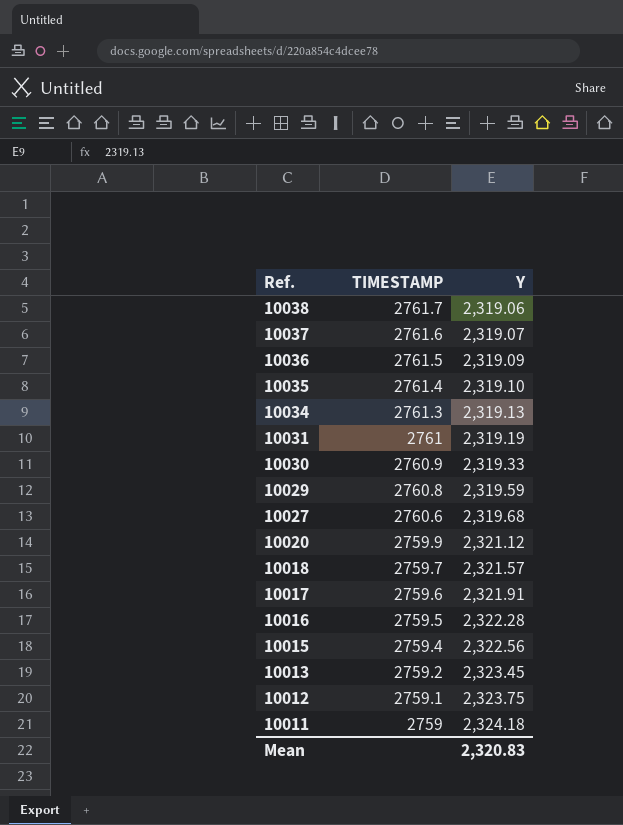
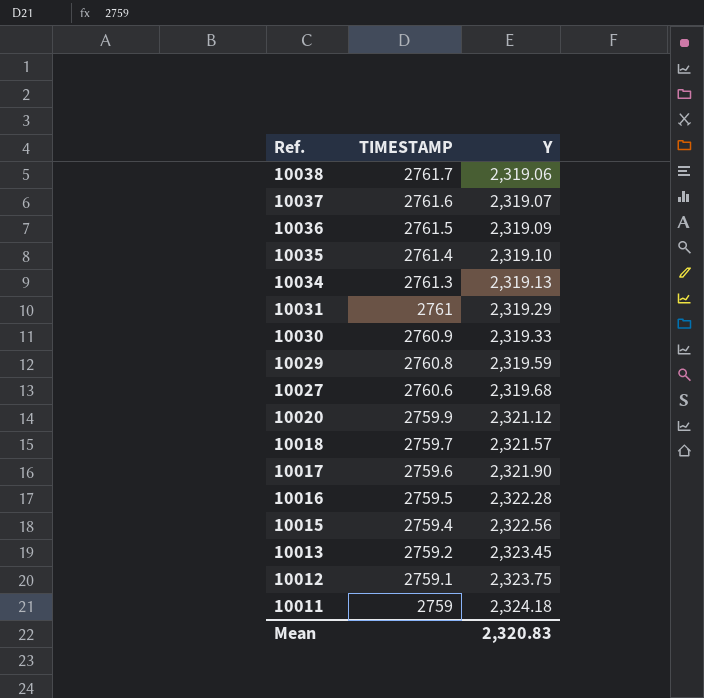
10031 | Y: 2,319.19 -> 2,319.29
10017 | Y: 2,321.91 -> 2,321.90

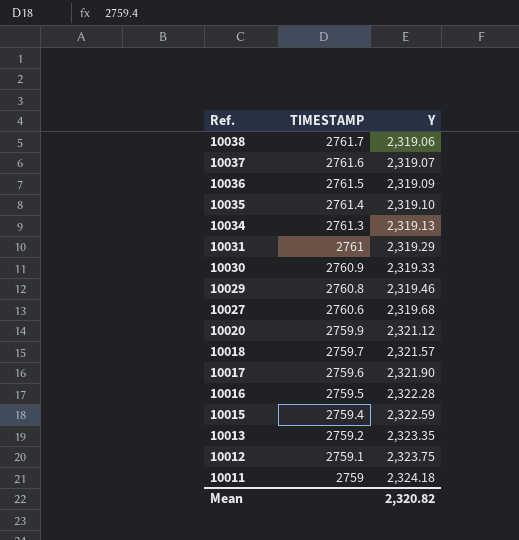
10029 | Y: 2,319.59 -> 2,319.46
10015 | Y: 2,322.56 -> 2,322.59
10013 | Y: 2,323.45 -> 2,323.35
Mean | Y: 2,320.83 -> 2,320.82

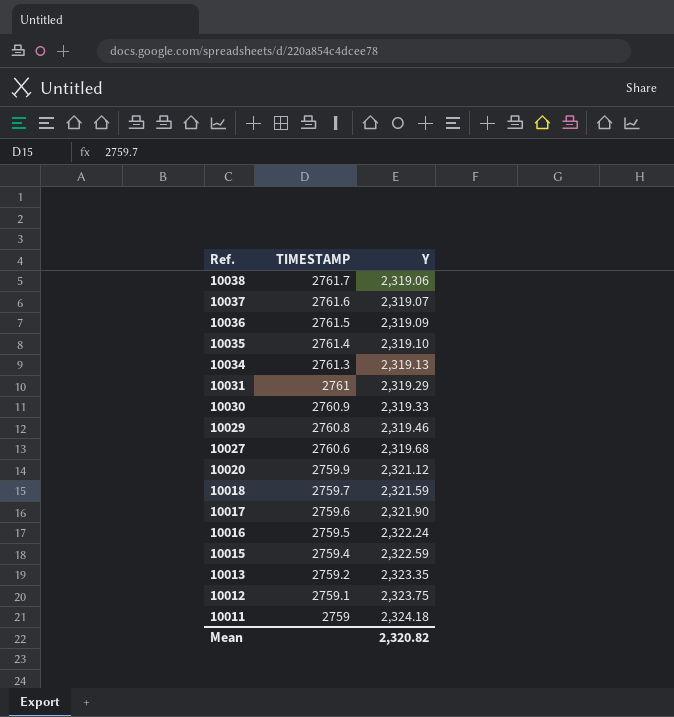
10018 | Y: 2,321.57 -> 2,321.59
10016 | Y: 2,322.28 -> 2,322.24

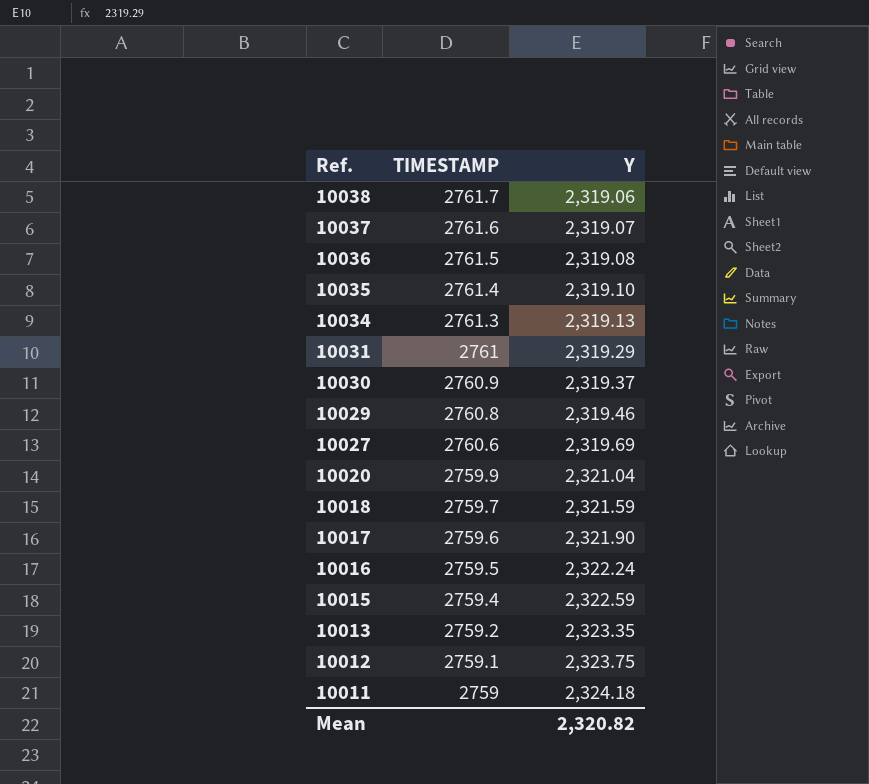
10036 | Y: 2,319.09 -> 2,319.08
10030 | Y: 2,319.33 -> 2,319.37
10027 | Y: 2,319.68 -> 2,319.69
10020 | Y: 2,321.12 -> 2,321.04

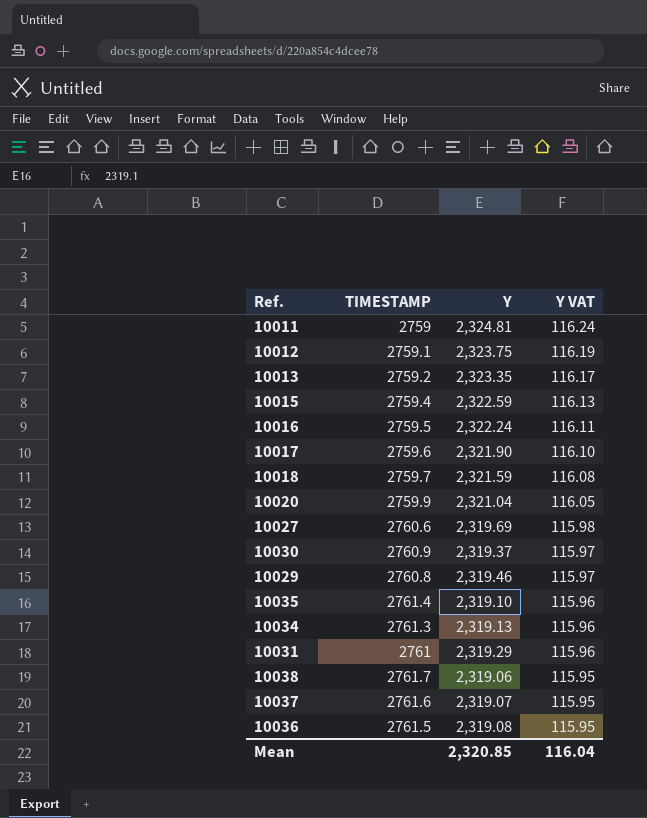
row order: Ref. descending -> Y VAT descending
column Y VAT | formula: none -> [Y] * 0.05
10011 | Y: 2,324.18 -> 2,324.81
Mean | Y: 2,320.82 -> 2,320.85

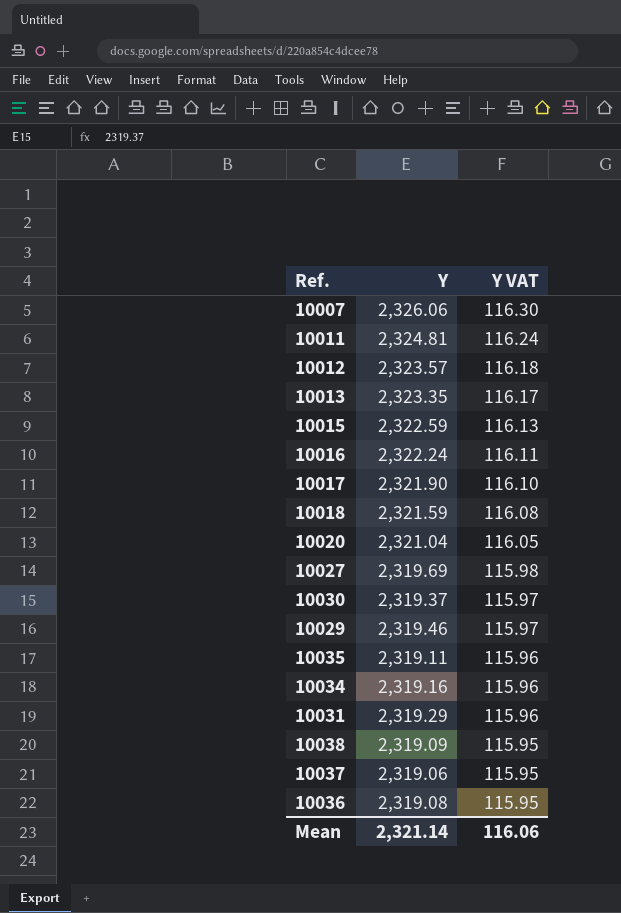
column TIMESTAMP | position: 2 -> none
row 10007: none -> 2,326.06 | 116.30
10012 | Y: 2,323.75 -> 2,323.57
10012 | Y VAT: 116.19 -> 116.18
10035 | Y: 2,319.10 -> 2,319.11
10034 | Y: 2,319.13 -> 2,319.16
10038 | Y: 2,319.06 -> 2,319.09
10037 | Y: 2,319.07 -> 2,319.06
Mean | Y: 2,320.85 -> 2,321.14
Mean | Y VAT: 116.04 -> 116.06

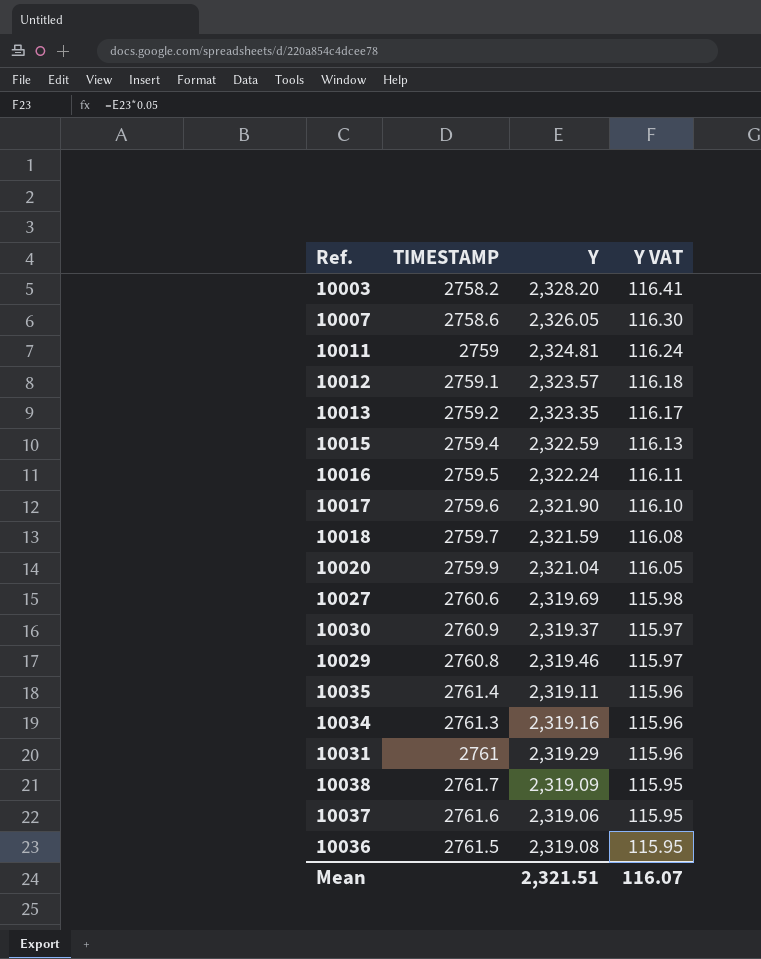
column TIMESTAMP | position: none -> 2
row 10003: none -> 2758.2 | 2,328.20 | 116.41
10007 | Y: 2,326.06 -> 2,326.05
Mean | Y: 2,321.14 -> 2,321.51
Mean | Y VAT: 116.06 -> 116.07

